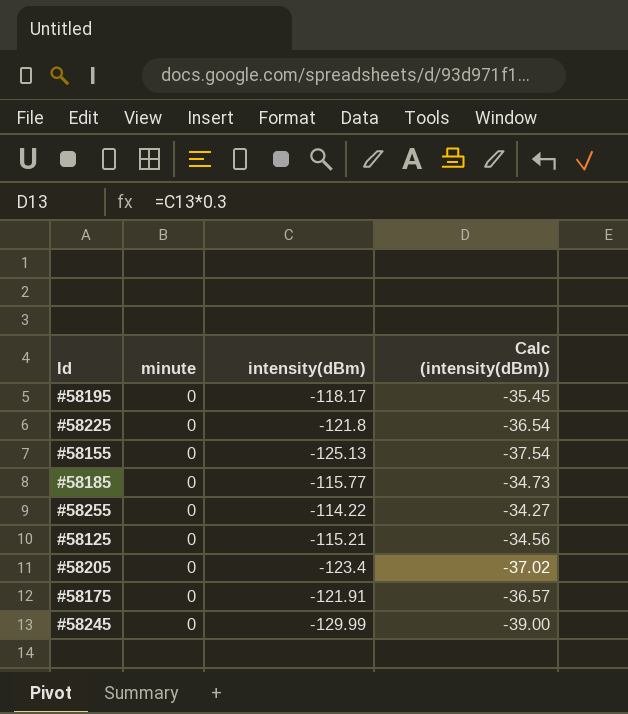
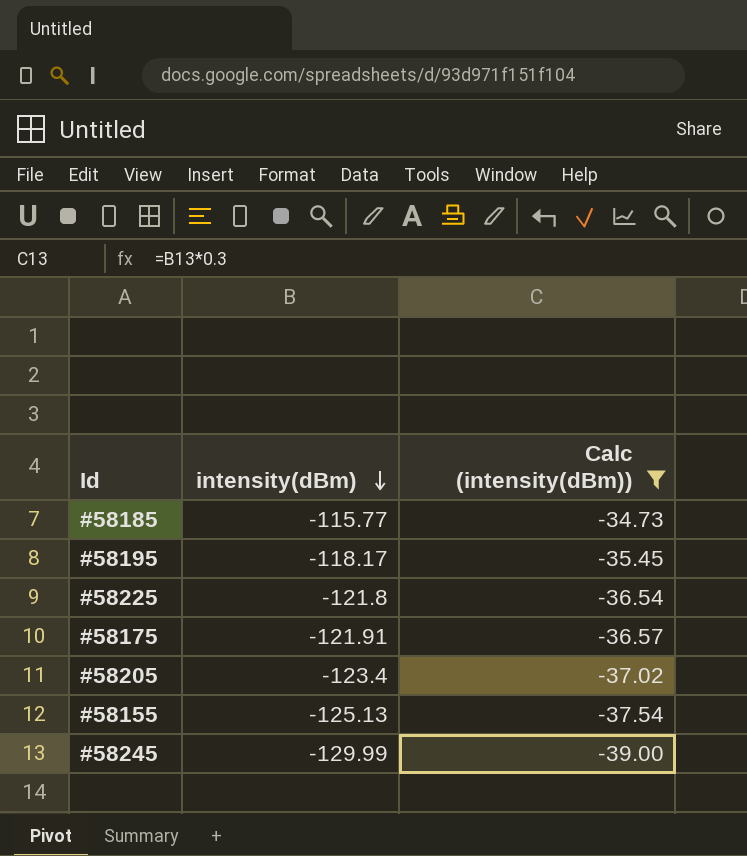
filter: none -> Calc (intensity(dBm)) <= -34.73
row order: none -> intensity(dBm) descending
column minute | position: 2 -> none

